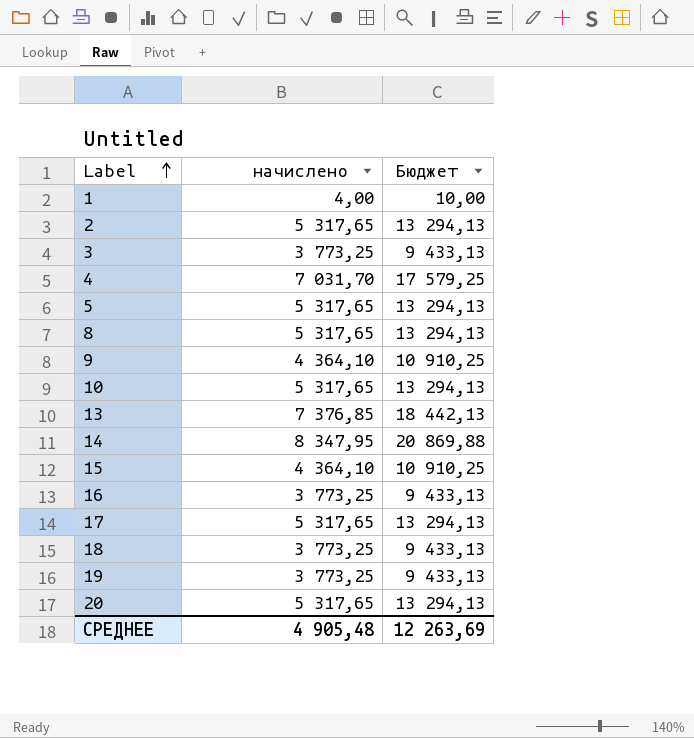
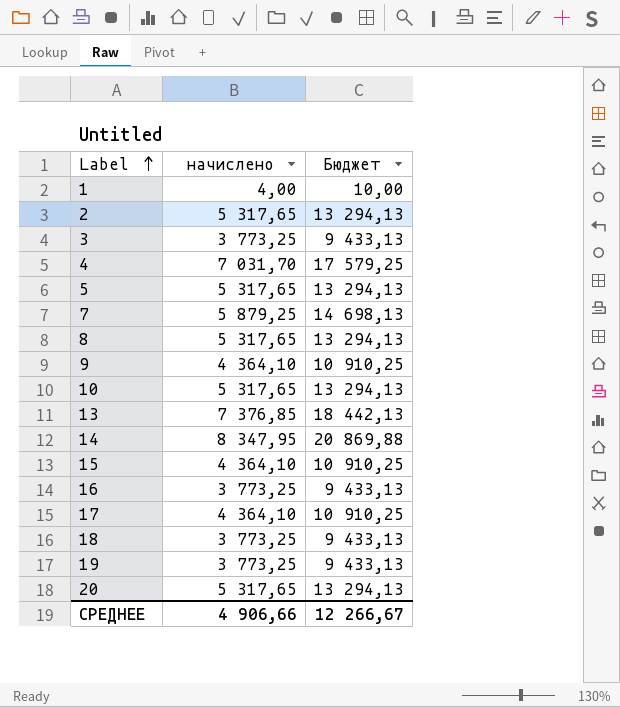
row 7: none -> 5 879,25 | 14 698,13
17 | начислено: 5 317,65 -> 4 364,10
17 | Бюджет: 13 294,13 -> 10 910,25
СРЕДНЕЕ | начислено: 4 905,48 -> 4 906,66
СРЕДНЕЕ | Бюджет: 12 263,69 -> 12 266,67

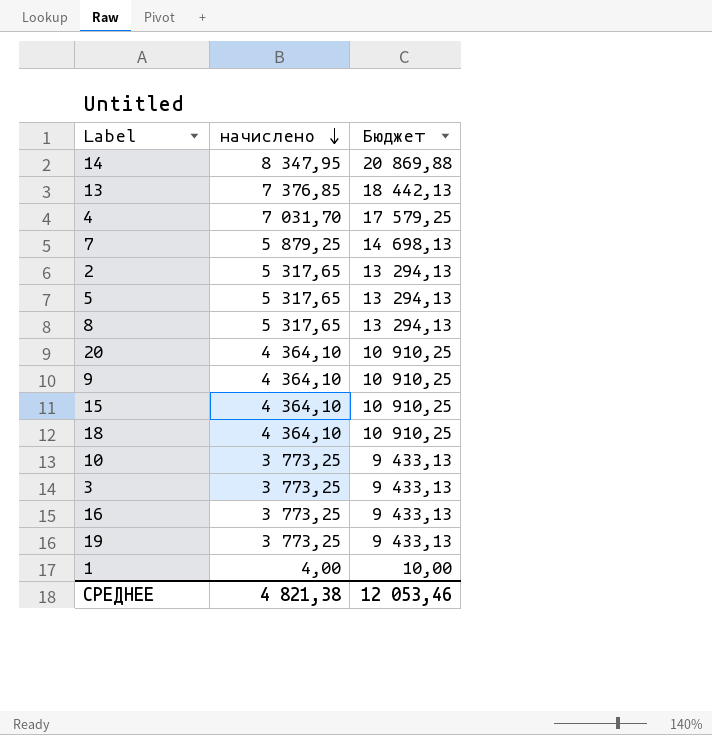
row order: Label ascending -> начислено descending
row 17: 4 364,10 | 10 910,25 -> none
20 | начислено: 5 317,65 -> 4 364,10
20 | Бюджет: 13 294,13 -> 10 910,25
18 | начислено: 3 773,25 -> 4 364,10
18 | Бюджет: 9 433,13 -> 10 910,25
10 | начислено: 5 317,65 -> 3 773,25
10 | Бюджет: 13 294,13 -> 9 433,13
СРЕДНЕЕ | начислено: 4 906,66 -> 4 821,38
СРЕДНЕЕ | Бюджет: 12 266,67 -> 12 053,46

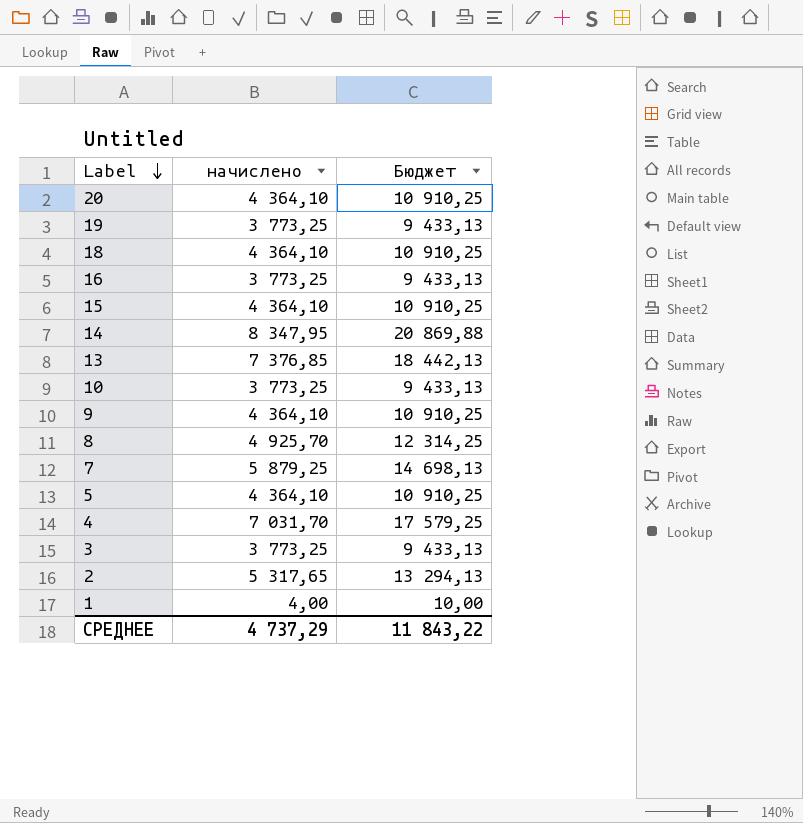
row order: начислено descending -> Label descending
8 | начислено: 5 317,65 -> 4 925,70
8 | Бюджет: 13 294,13 -> 12 314,25
5 | начислено: 5 317,65 -> 4 364,10
5 | Бюджет: 13 294,13 -> 10 910,25
СРЕДНЕЕ | начислено: 4 821,38 -> 4 737,29
СРЕДНЕЕ | Бюджет: 12 053,46 -> 11 843,22

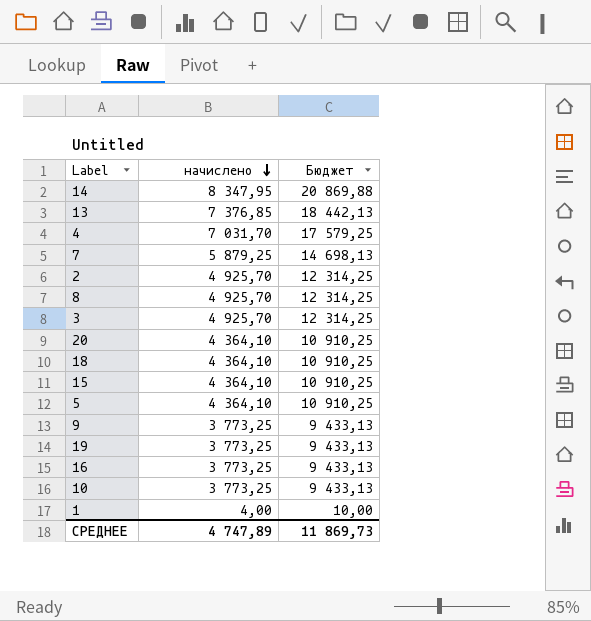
row order: Label descending -> начислено descending
2 | начислено: 5 317,65 -> 4 925,70
2 | Бюджет: 13 294,13 -> 12 314,25
3 | начислено: 3 773,25 -> 4 925,70
3 | Бюджет: 9 433,13 -> 12 314,25
9 | начислено: 4 364,10 -> 3 773,25
9 | Бюджет: 10 910,25 -> 9 433,13
СРЕДНЕЕ | начислено: 4 737,29 -> 4 747,89
СРЕДНЕЕ | Бюджет: 11 843,22 -> 11 869,73

